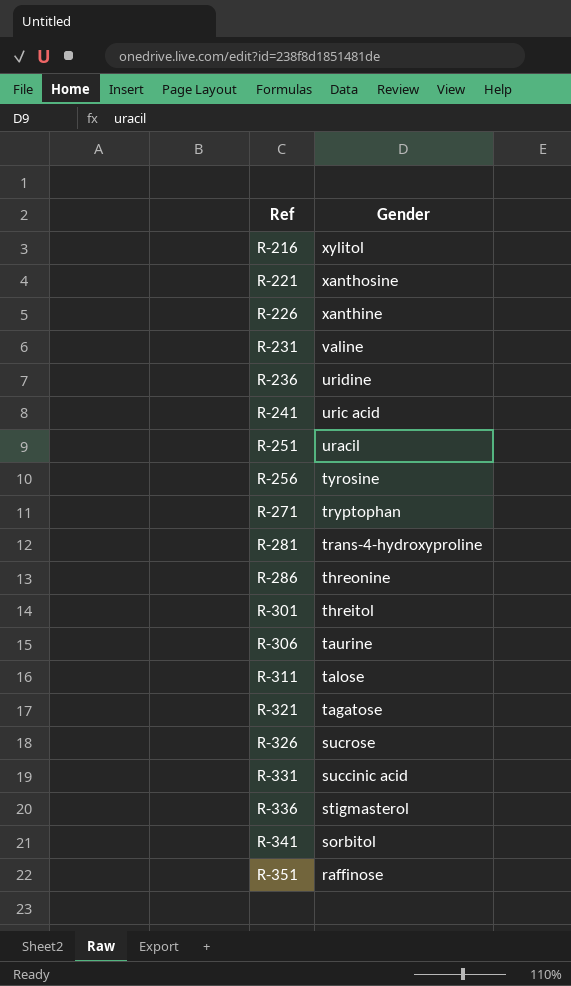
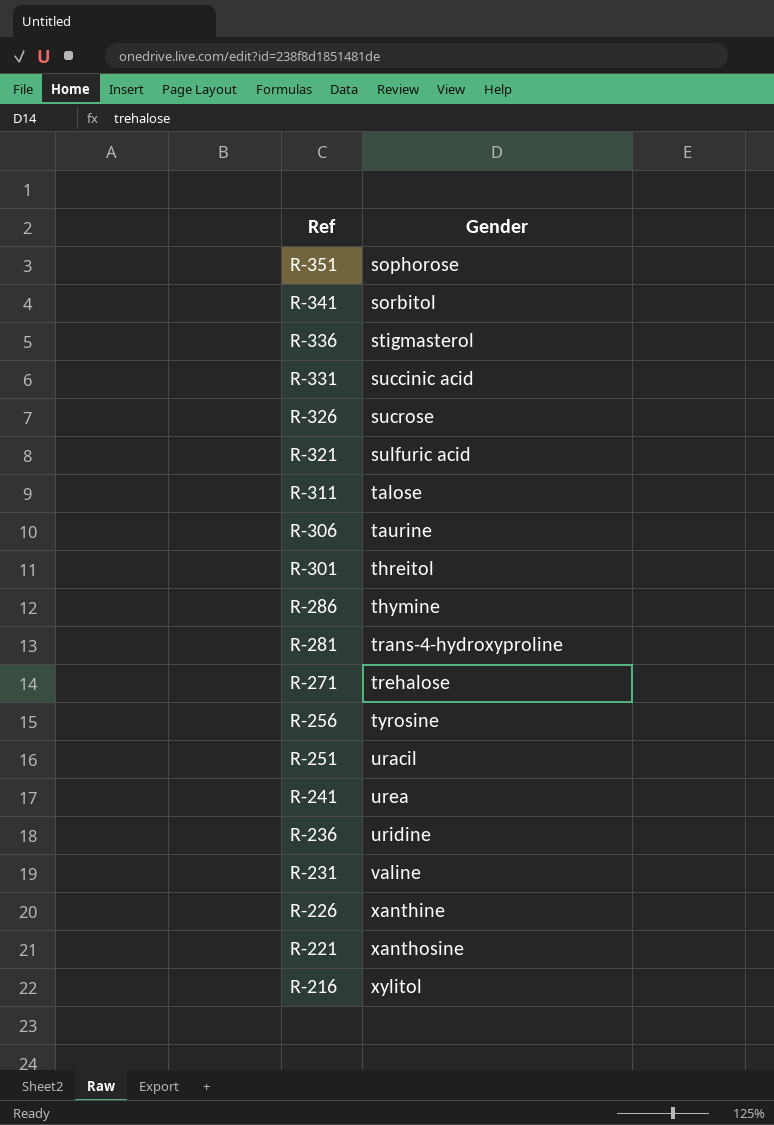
row order: Ref ascending -> Ref descending
R-351 | Gender: raffinose -> sophorose
R-321 | Gender: tagatose -> sulfuric acid
R-286 | Gender: threonine -> thymine
R-271 | Gender: tryptophan -> trehalose
R-241 | Gender: uric acid -> urea

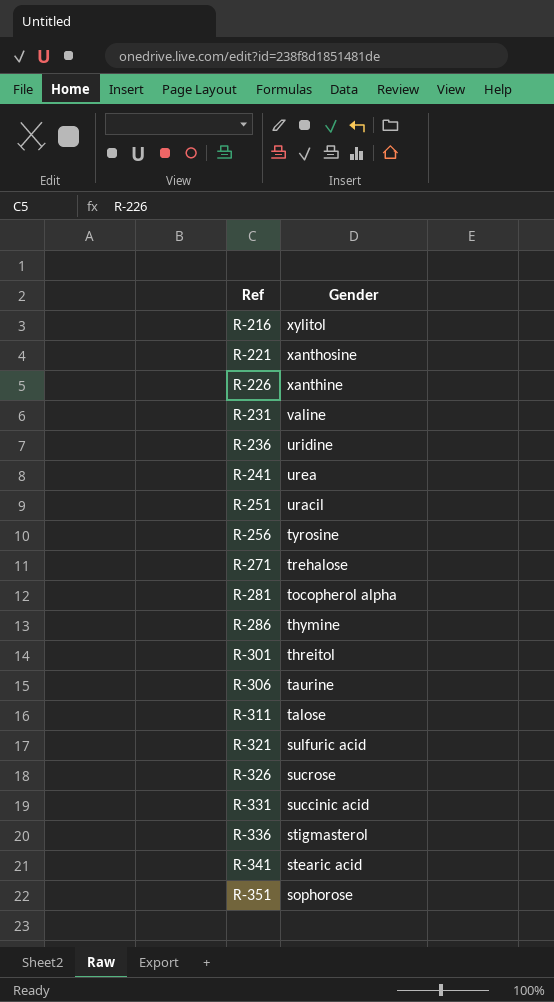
row order: Ref descending -> Ref ascending
R-281 | Gender: trans-4-hydroxyproline -> tocopherol alpha
R-341 | Gender: sorbitol -> stearic acid

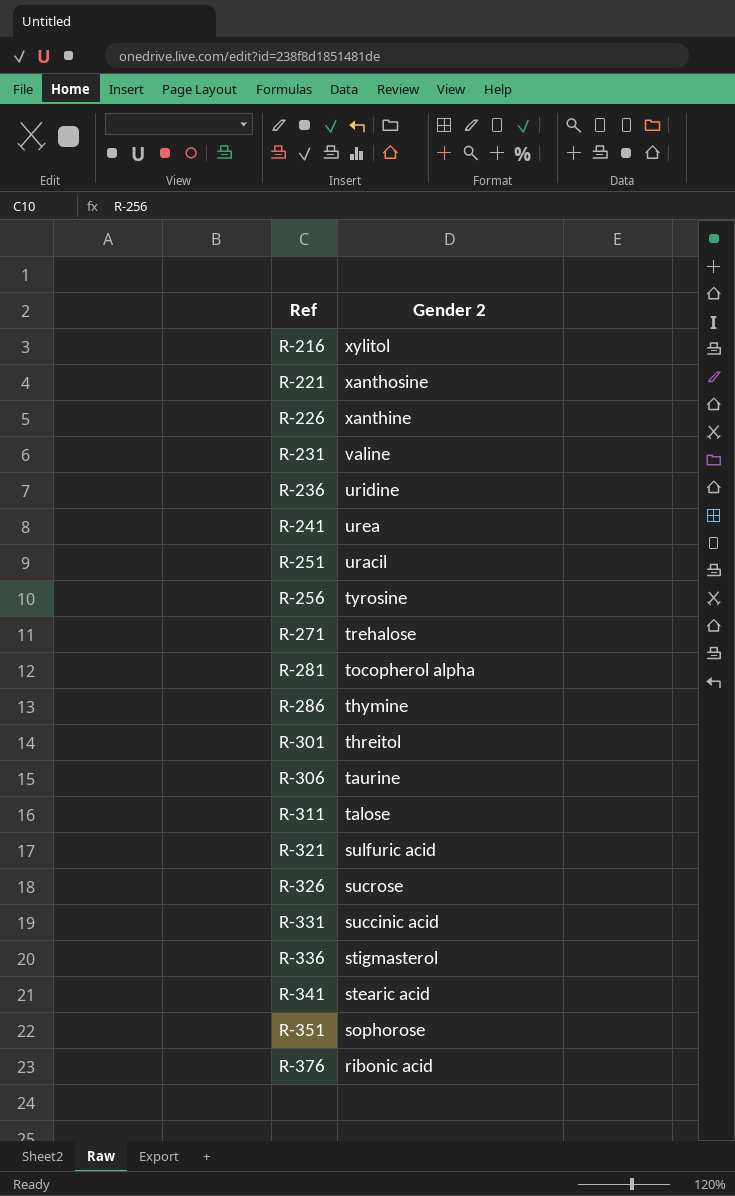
column name: Gender -> Gender 2
row R-376: none -> ribonic acid

